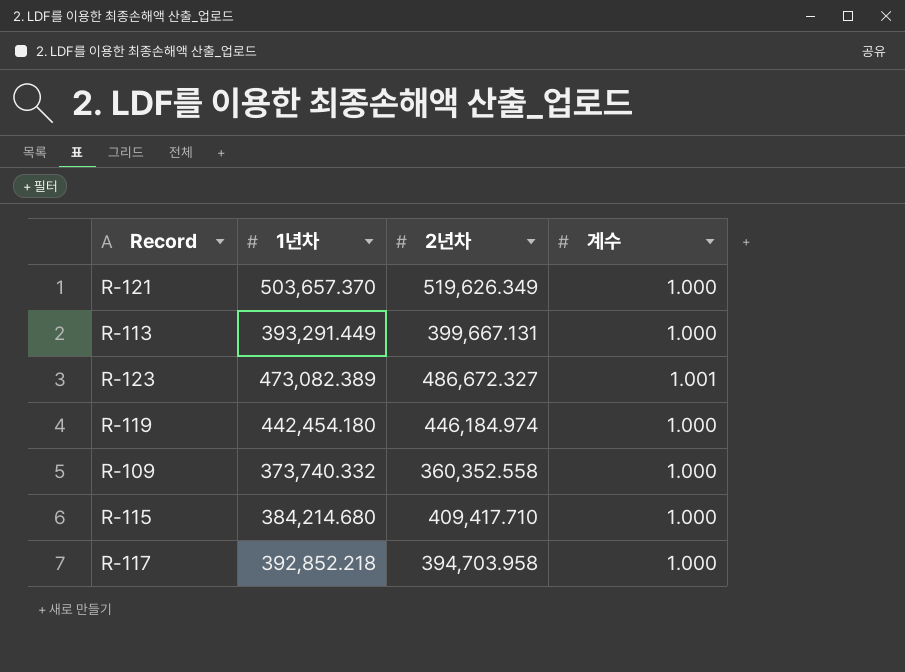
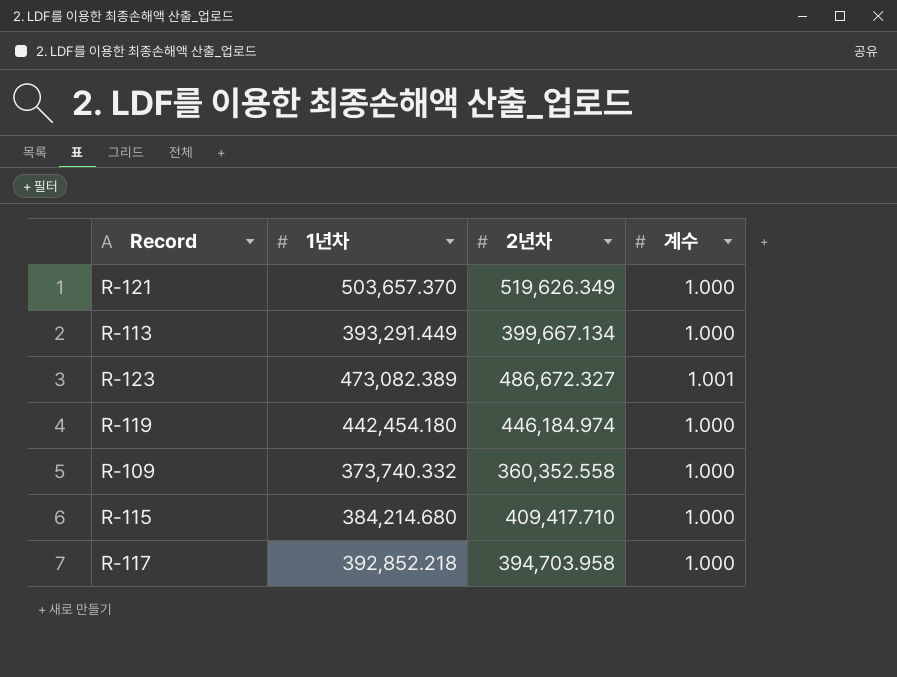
R-113 | 2년차: 399,667.131 -> 399,667.134

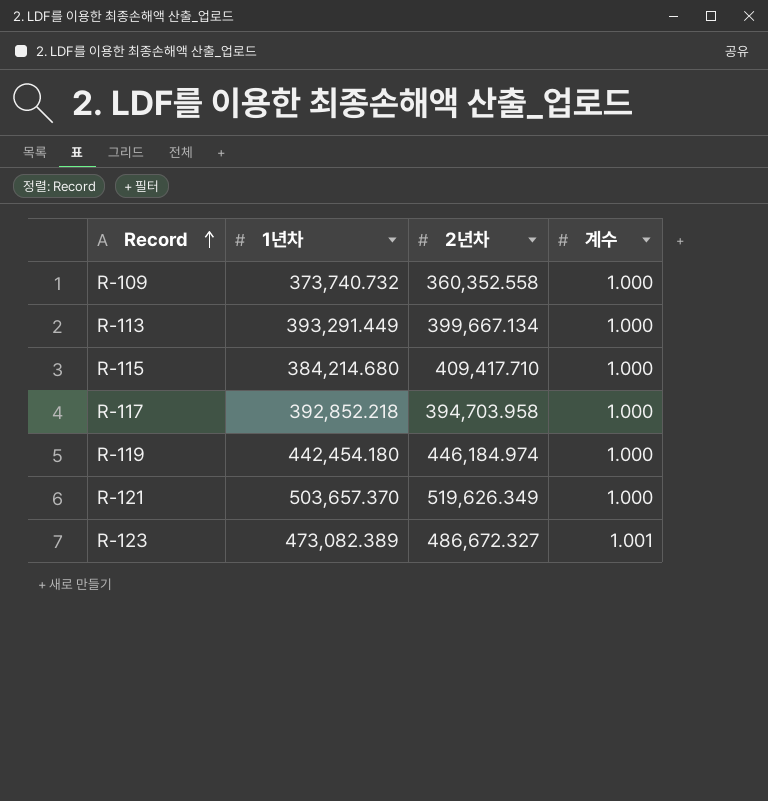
row order: none -> Record ascending
R-109 | 1년차: 373,740.332 -> 373,740.732

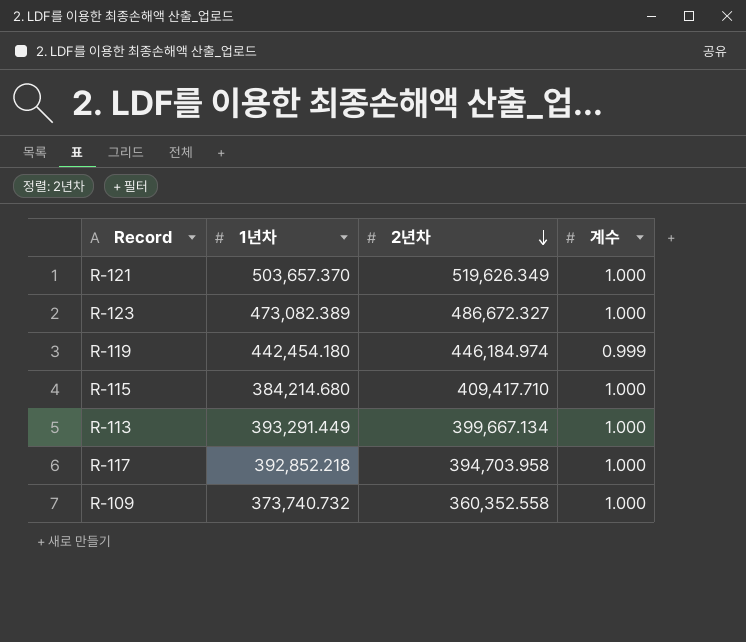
row order: Record ascending -> 2년차 descending
R-123 | 계수: 1.001 -> 1.000
R-119 | 계수: 1.000 -> 0.999

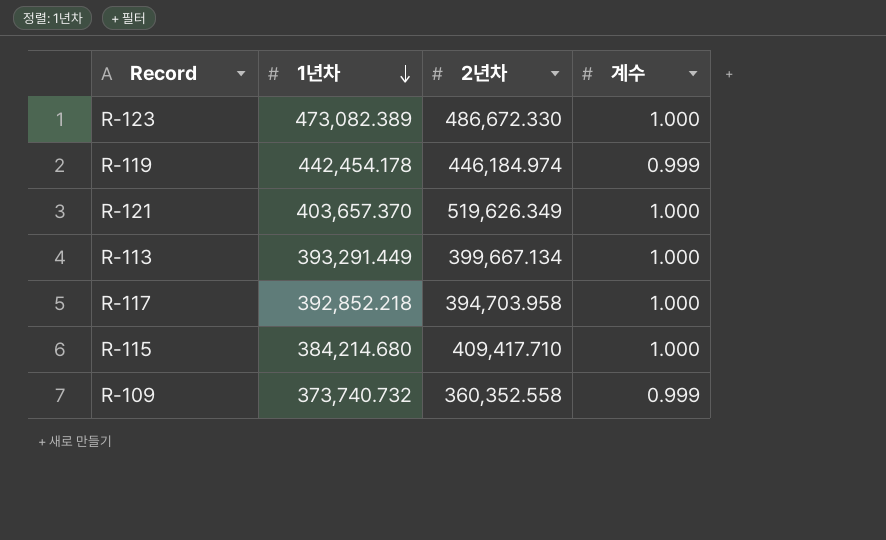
row order: 2년차 descending -> 1년차 descending
R-123 | 2년차: 486,672.327 -> 486,672.330
R-119 | 1년차: 442,454.180 -> 442,454.178
R-121 | 1년차: 503,657.370 -> 403,657.370
R-109 | 계수: 1.000 -> 0.999

